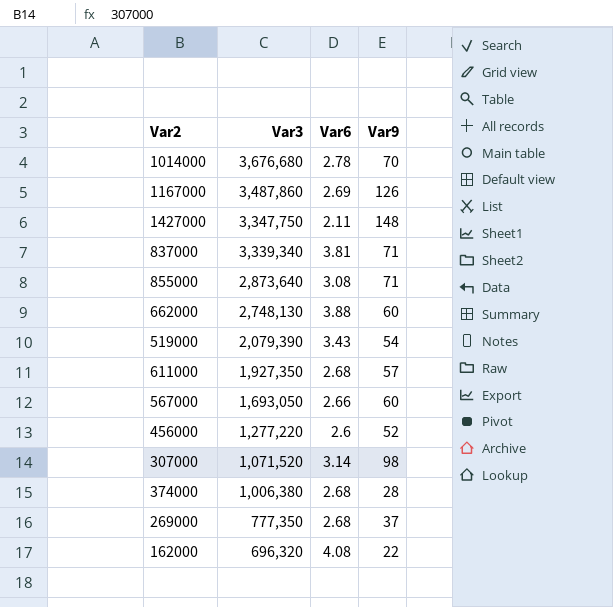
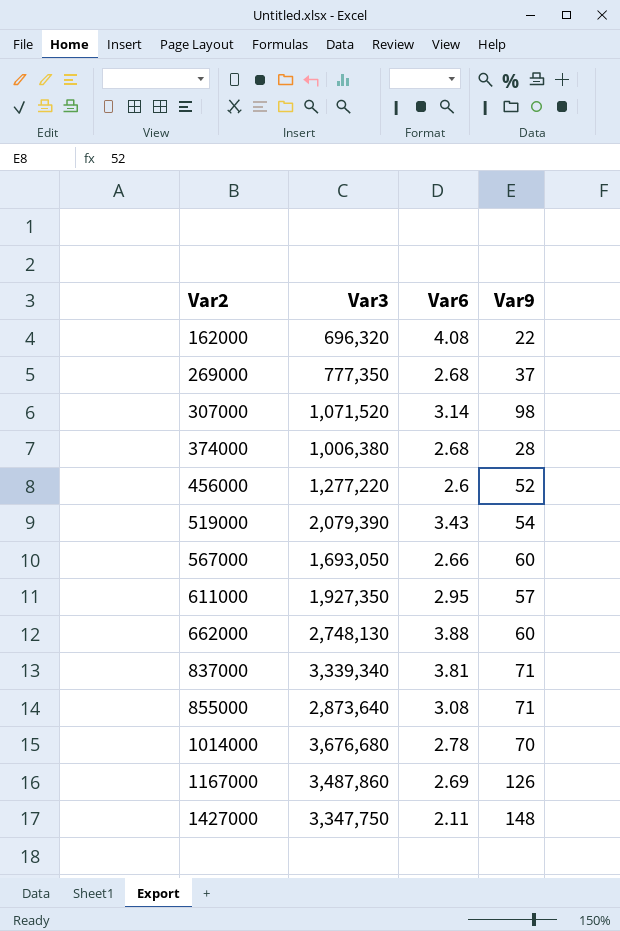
row order: Var3 descending -> Var2 ascending
611000 | Var6: 2.68 -> 2.95

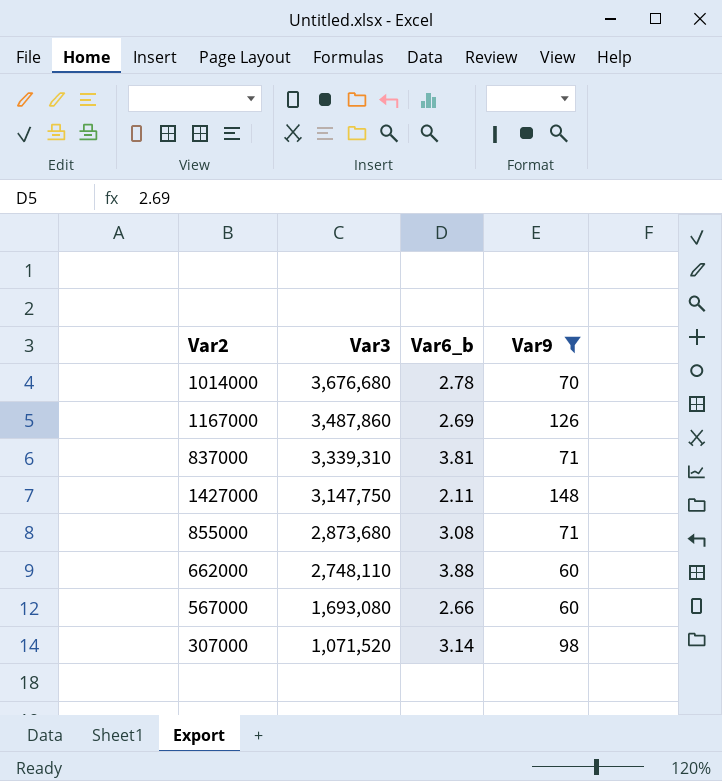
filter: none -> Var9 >= 60
row order: Var2 ascending -> Var3 descending
column name: Var6 -> Var6_b
837000 | Var3: 3,339,340 -> 3,339,310
1427000 | Var3: 3,347,750 -> 3,147,750
855000 | Var3: 2,873,640 -> 2,873,680
662000 | Var3: 2,748,130 -> 2,748,110
567000 | Var3: 1,693,050 -> 1,693,080

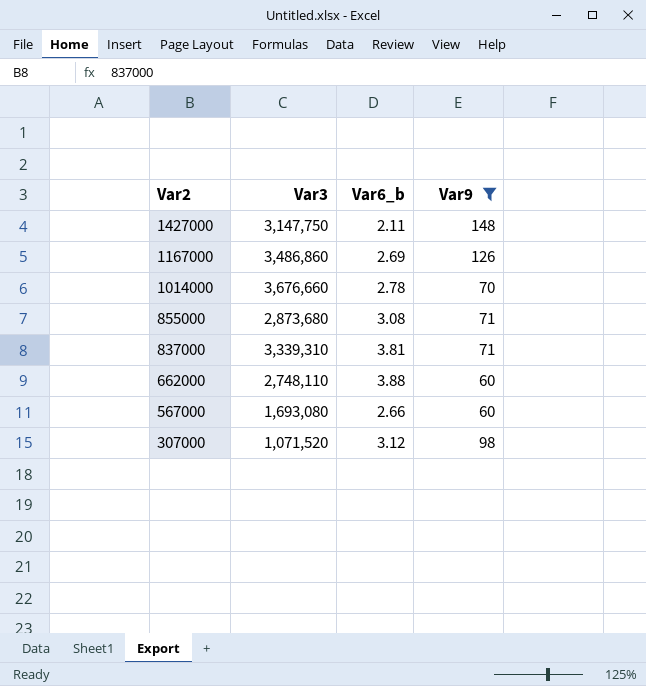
row order: Var3 descending -> Var2 descending
1167000 | Var3: 3,487,860 -> 3,486,860
1014000 | Var3: 3,676,680 -> 3,676,660
307000 | Var6_b: 3.14 -> 3.12

